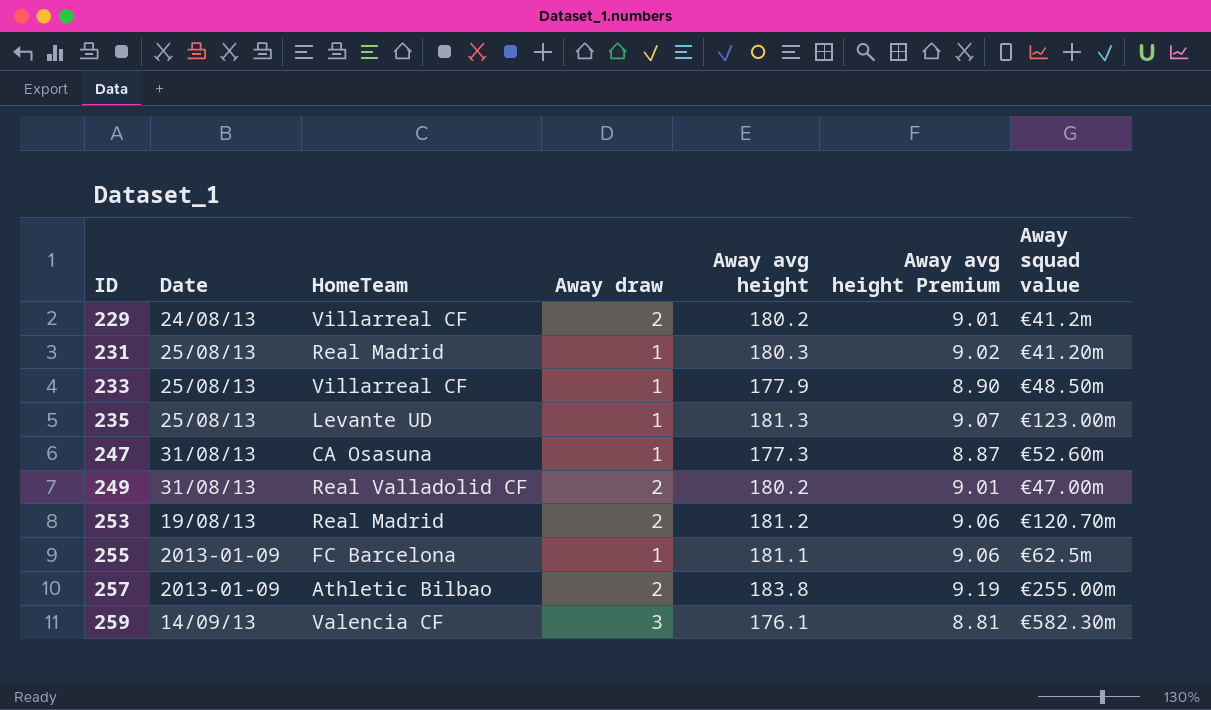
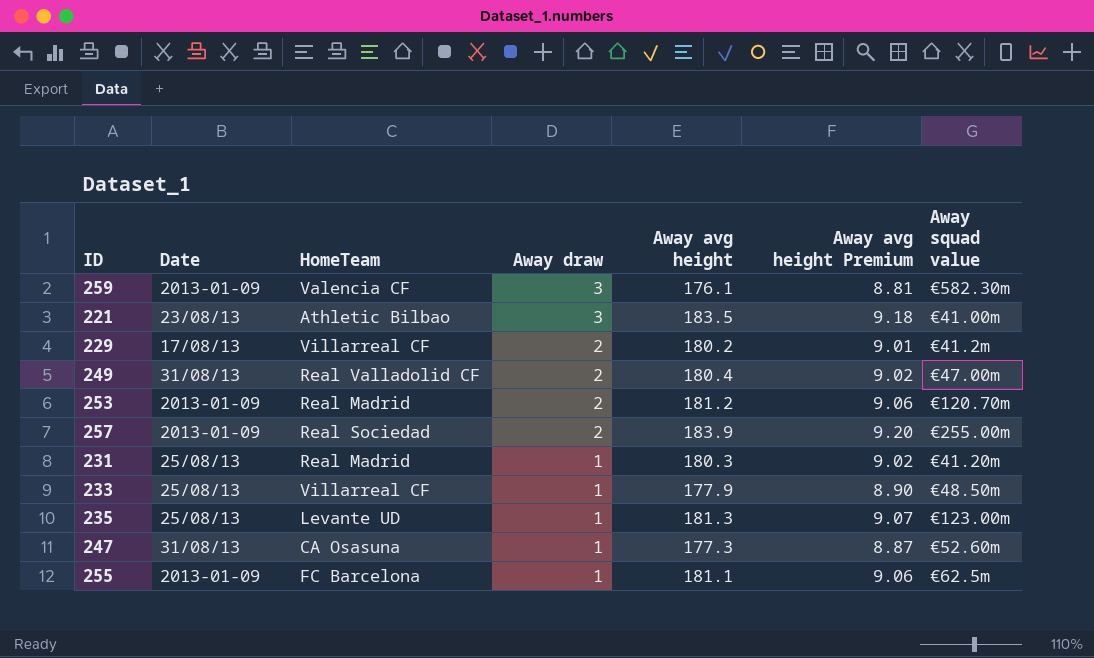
row order: ID ascending -> Away draw descending
259 | Date: 14/09/13 -> 2013-01-09
row 221: none -> 23/08/13 | Athletic Bilbao | 3 | 183.5 | 9.18 | €41.00m
229 | Date: 24/08/13 -> 17/08/13
249 | Away avg height: 180.2 -> 180.4
249 | Away avg height Premium: 9.01 -> 9.02
253 | Date: 19/08/13 -> 2013-01-09
257 | HomeTeam: Athletic Bilbao -> Real Sociedad
257 | Away avg height: 183.8 -> 183.9
257 | Away avg height Premium: 9.19 -> 9.20

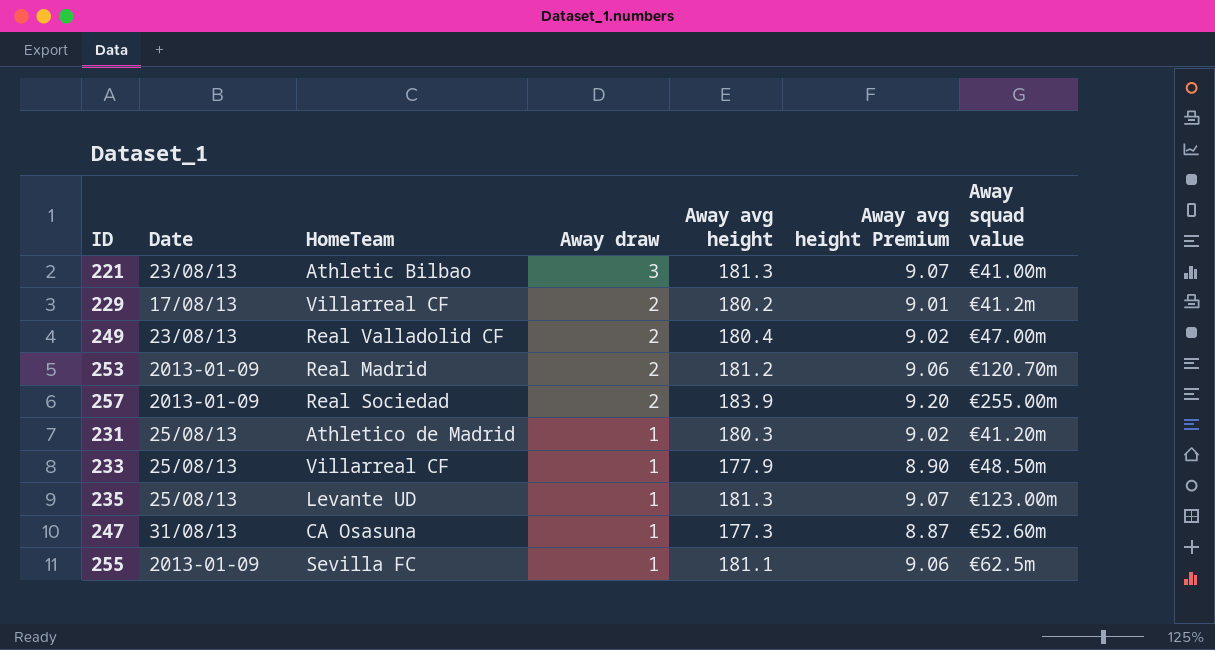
row 259: 2013-01-09 | Valencia CF | 3 | 176.1 | 8.81 | €582.30m -> none
221 | Away avg height: 183.5 -> 181.3
221 | Away avg height Premium: 9.18 -> 9.07
249 | Date: 31/08/13 -> 23/08/13
231 | HomeTeam: Real Madrid -> Athletico de Madrid
255 | HomeTeam: FC Barcelona -> Sevilla FC

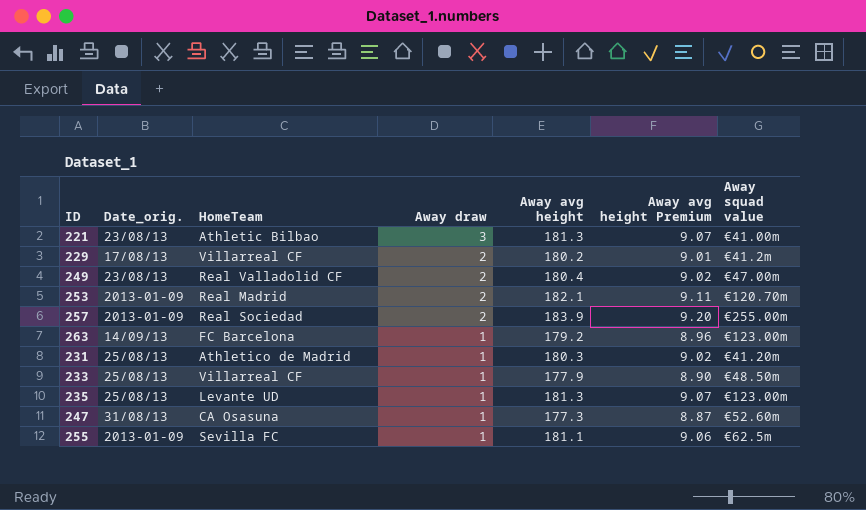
column name: Date -> Date_orig.
253 | Away avg height: 181.2 -> 182.1
253 | Away avg height Premium: 9.06 -> 9.11
row 263: none -> 14/09/13 | FC Barcelona | 1 | 179.2 | 8.96 | €123.00m

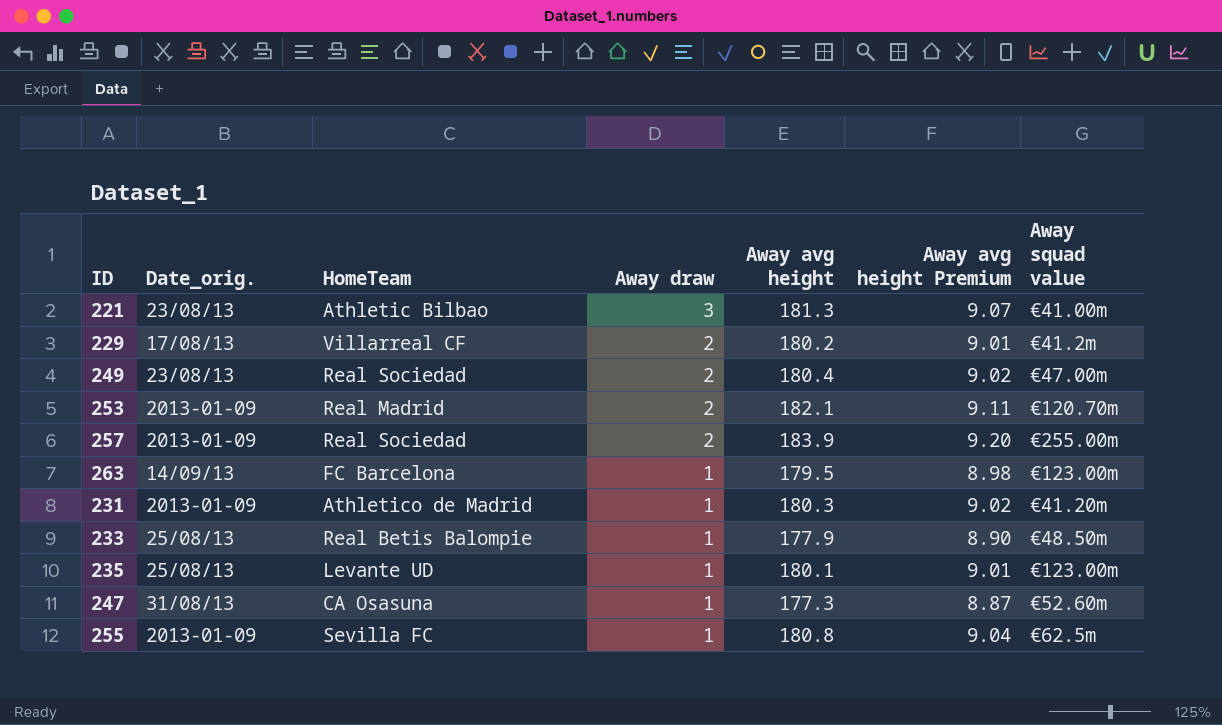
249 | HomeTeam: Real Valladolid CF -> Real Sociedad
263 | Away avg height: 179.2 -> 179.5
263 | Away avg height Premium: 8.96 -> 8.98
231 | Date_orig.: 25/08/13 -> 2013-01-09
233 | HomeTeam: Villarreal CF -> Real Betis Balompie
235 | Away avg height: 181.3 -> 180.1
235 | Away avg height Premium: 9.07 -> 9.01
255 | Away avg height: 181.1 -> 180.8
255 | Away avg height Premium: 9.06 -> 9.04

